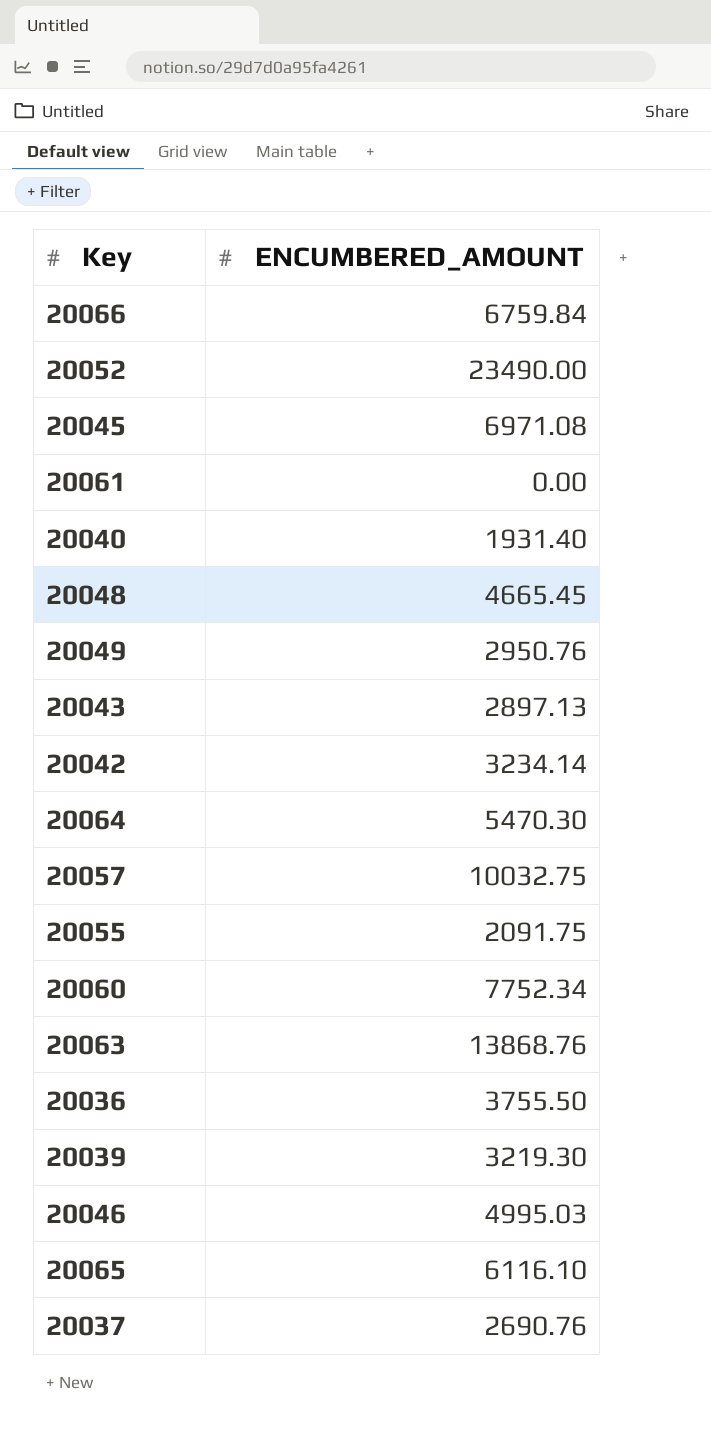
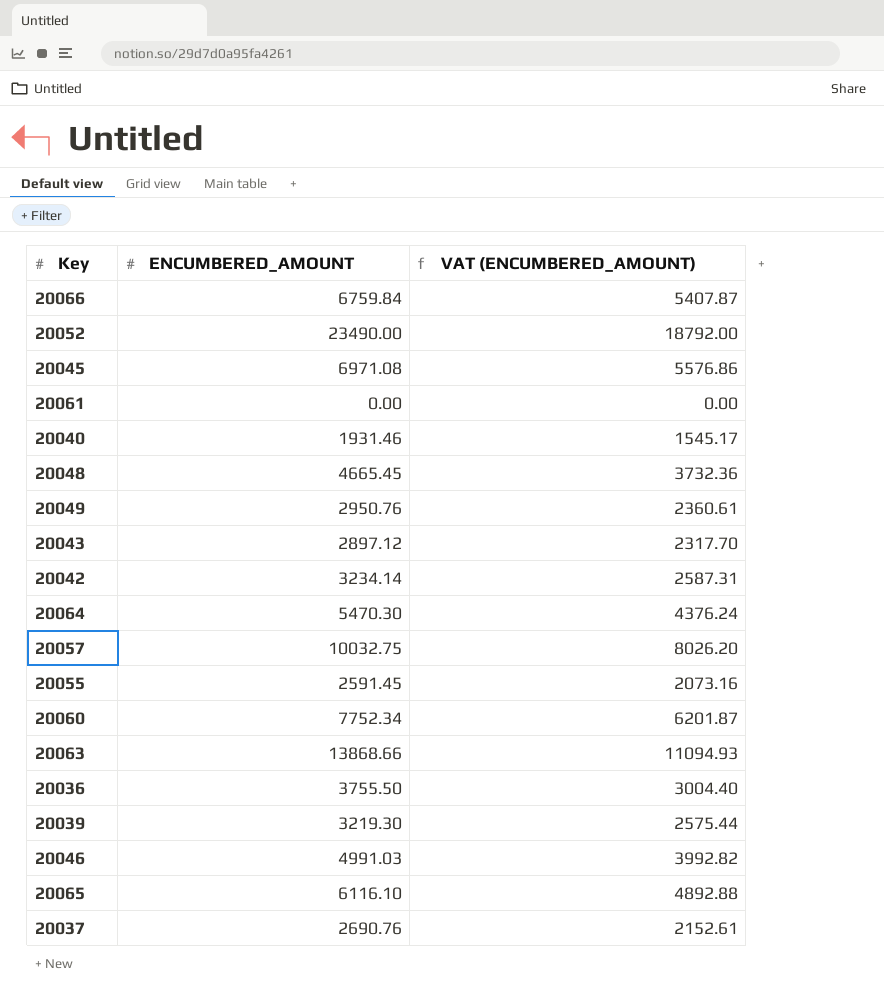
column VAT (ENCUMBERED_AMOUNT) | formula: none -> [ENCUMBERED_AMOUNT] * 0.8
20040 | ENCUMBERED_AMOUNT: 1931.40 -> 1931.46
20043 | ENCUMBERED_AMOUNT: 2897.13 -> 2897.12
20055 | ENCUMBERED_AMOUNT: 2091.75 -> 2591.45
20063 | ENCUMBERED_AMOUNT: 13868.76 -> 13868.66
20046 | ENCUMBERED_AMOUNT: 4995.03 -> 4991.03

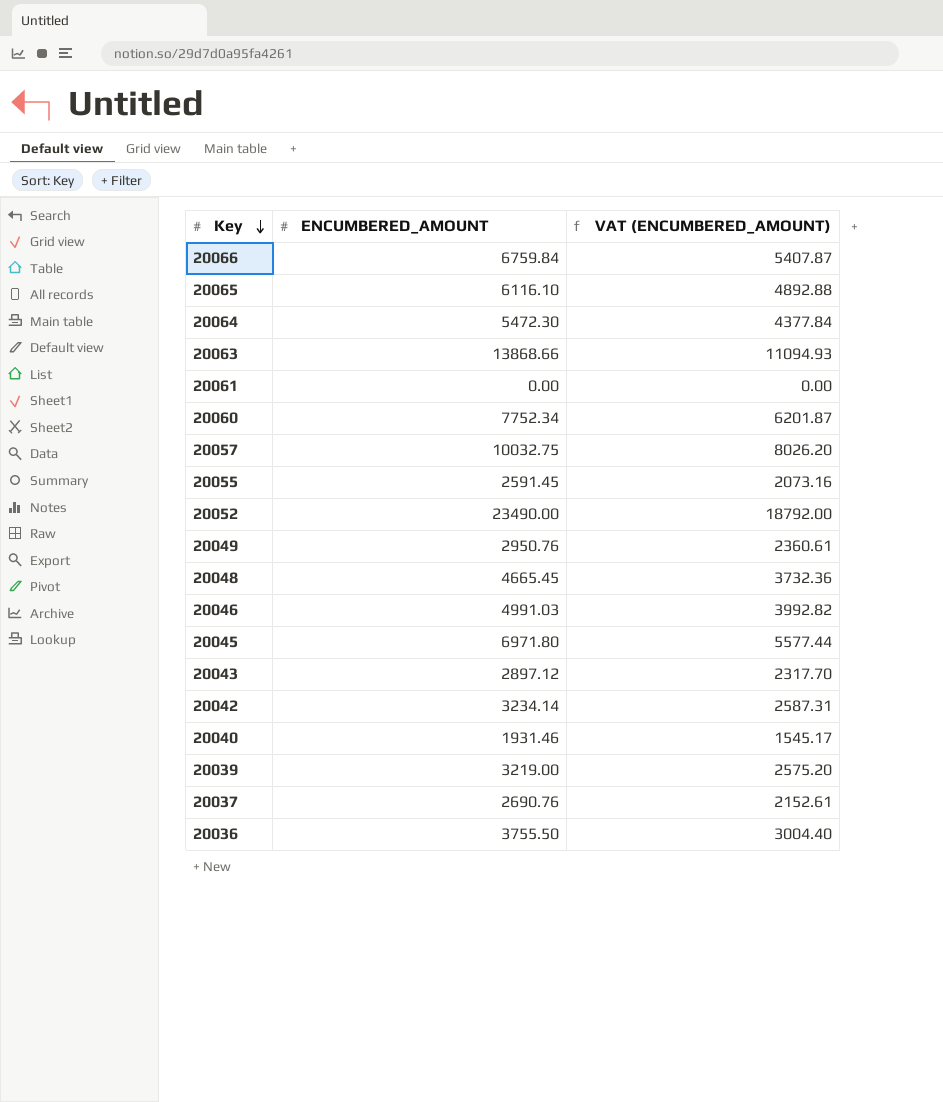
row order: none -> Key descending
20064 | ENCUMBERED_AMOUNT: 5470.30 -> 5472.30
20064 | VAT (ENCUMBERED_AMOUNT): 4376.24 -> 4377.84
20045 | ENCUMBERED_AMOUNT: 6971.08 -> 6971.80
20045 | VAT (ENCUMBERED_AMOUNT): 5576.86 -> 5577.44
20039 | ENCUMBERED_AMOUNT: 3219.30 -> 3219.00
20039 | VAT (ENCUMBERED_AMOUNT): 2575.44 -> 2575.20

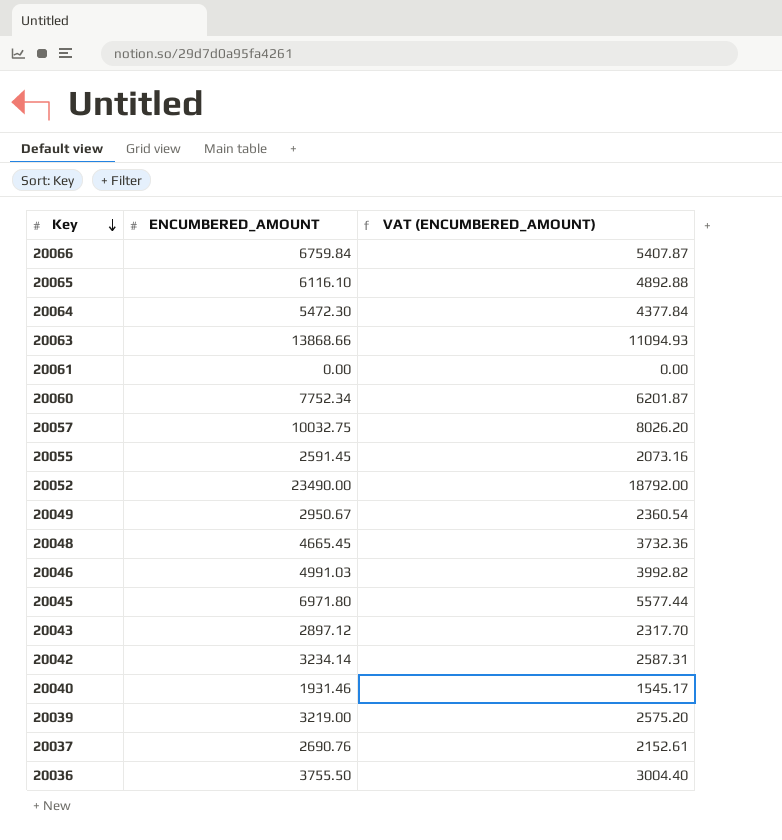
20049 | ENCUMBERED_AMOUNT: 2950.76 -> 2950.67
20049 | VAT (ENCUMBERED_AMOUNT): 2360.61 -> 2360.54

